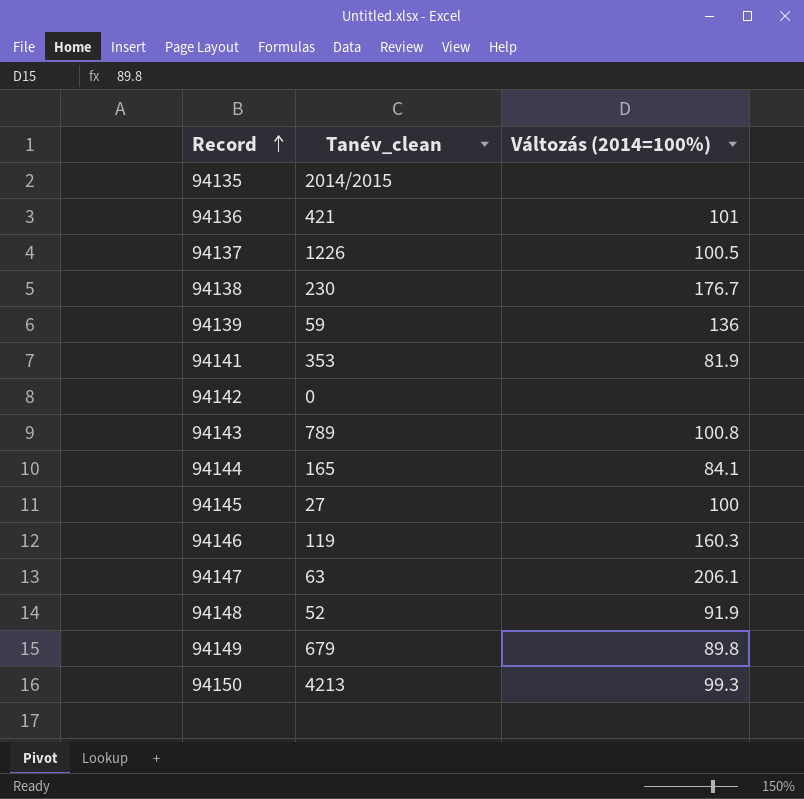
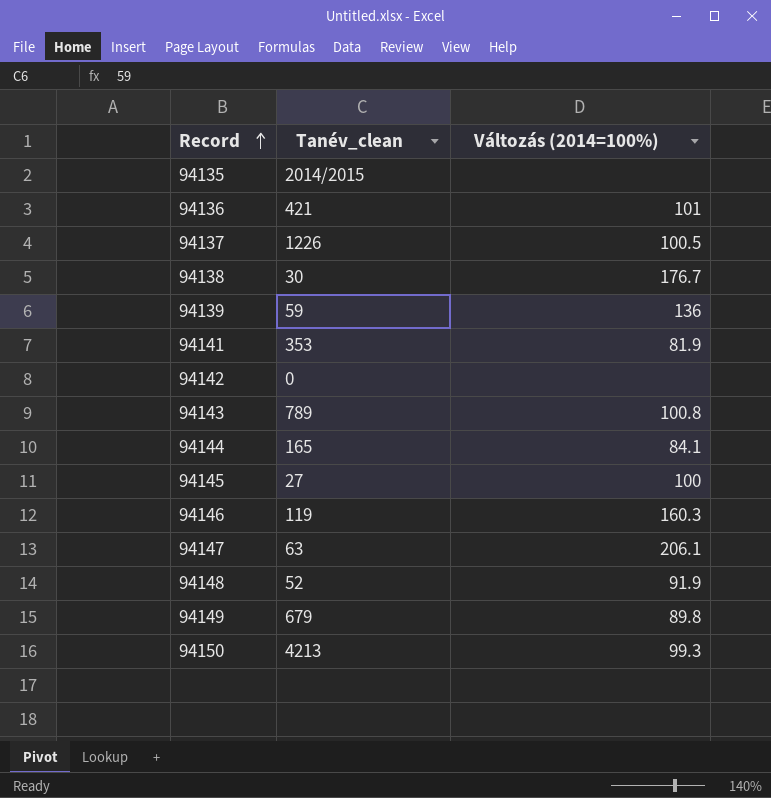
94138 | Tanév_clean: 230 -> 30

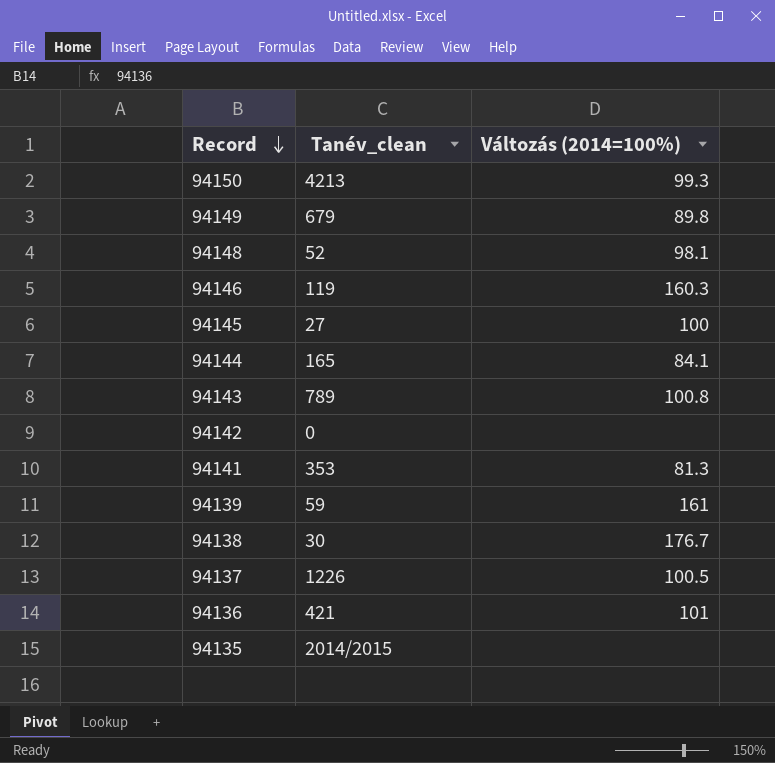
row order: Record ascending -> Record descending
row 94147: 63 | 206.1 -> none
94148 | Változás (2014=100%): 91.9 -> 98.1
94141 | Változás (2014=100%): 81.9 -> 81.3
94139 | Változás (2014=100%): 136 -> 161

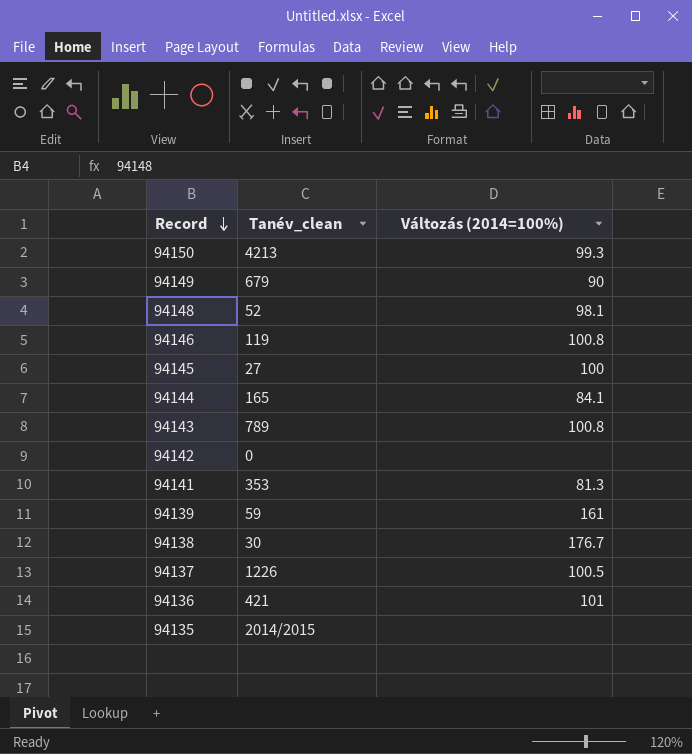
94149 | Változás (2014=100%): 89.8 -> 90
94146 | Változás (2014=100%): 160.3 -> 100.8

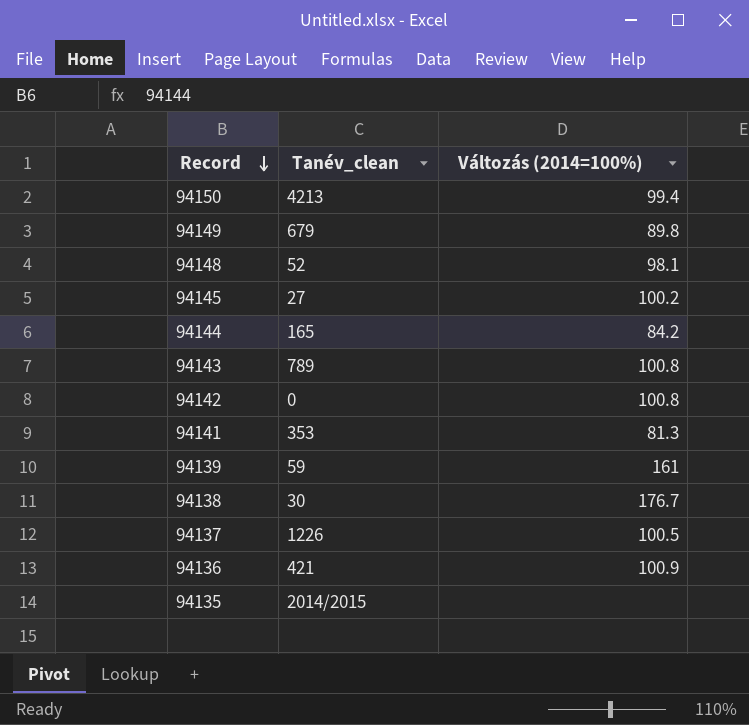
row 94146: 119 | 100.8 -> none
94150 | Változás (2014=100%): 99.3 -> 99.4
94149 | Változás (2014=100%): 90 -> 89.8
94145 | Változás (2014=100%): 100 -> 100.2
94144 | Változás (2014=100%): 84.1 -> 84.2
94142 | Változás (2014=100%): none -> 100.8
94136 | Változás (2014=100%): 101 -> 100.9

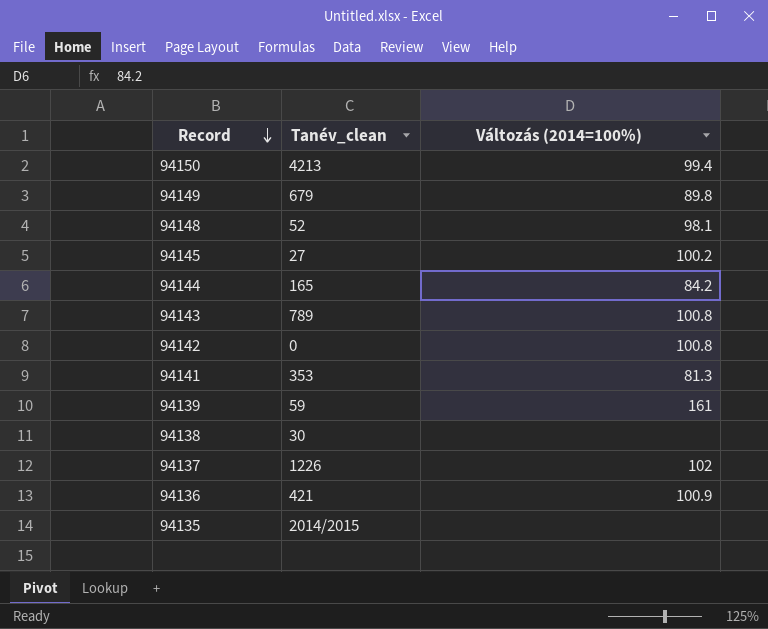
94138 | Változás (2014=100%): 176.7 -> none
94137 | Változás (2014=100%): 100.5 -> 102

